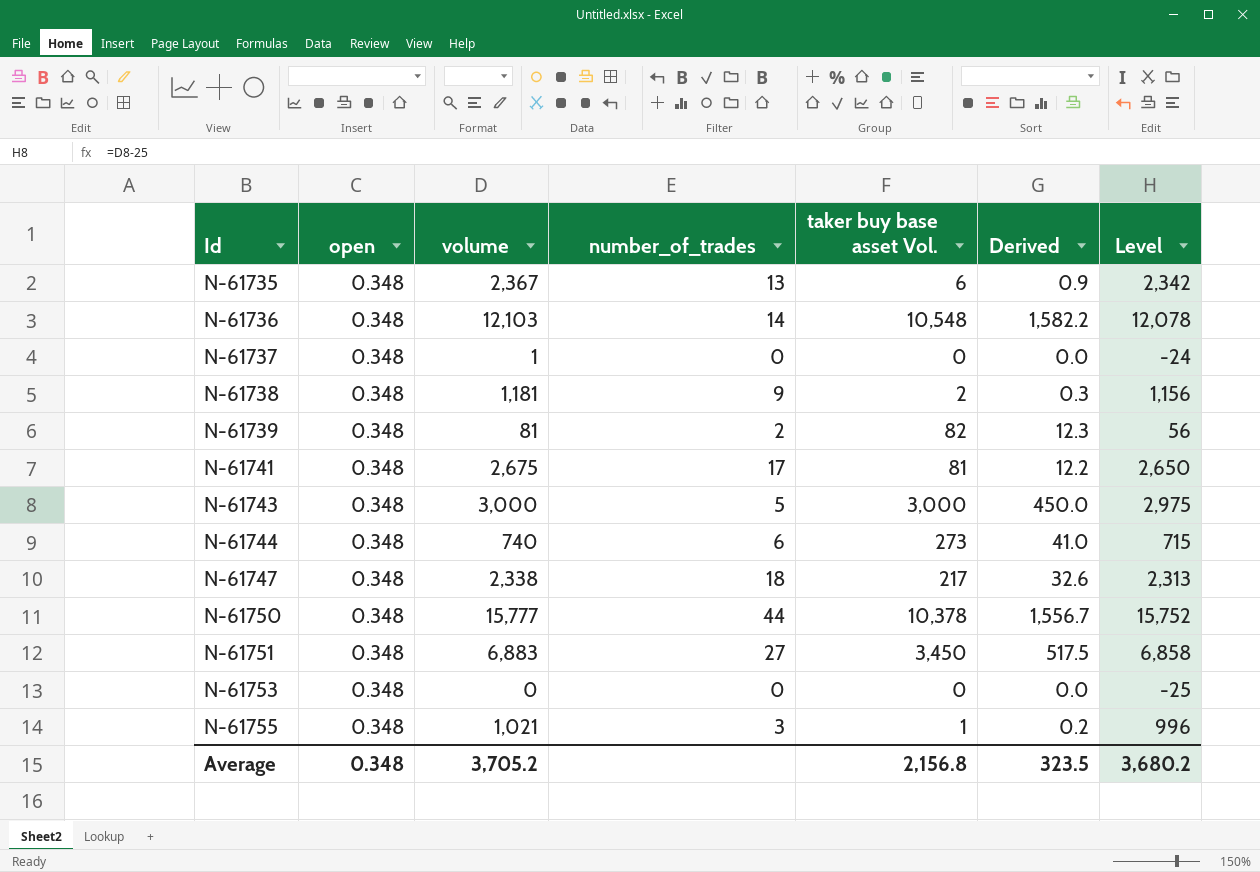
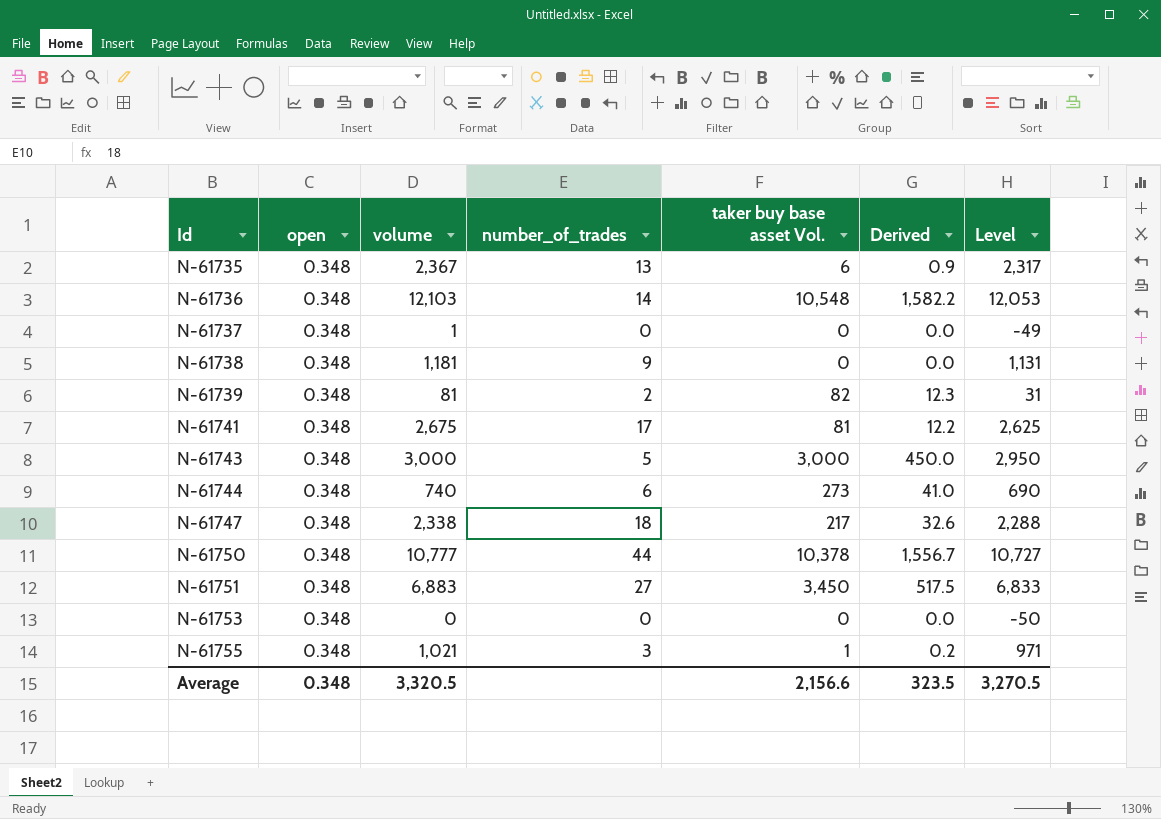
column Level | formula: [volume] - 25 -> [volume] - 50
N-61738 | taker buy base asset Vol.: 2 -> 0
N-61738 | Derived: 0.3 -> 0.0
N-61750 | volume: 15,777 -> 10,777
Average | volume: 3,705.2 -> 3,320.5
Average | taker buy base asset Vol.: 2,156.8 -> 2,156.6
Average | Level: 3,680.2 -> 3,270.5

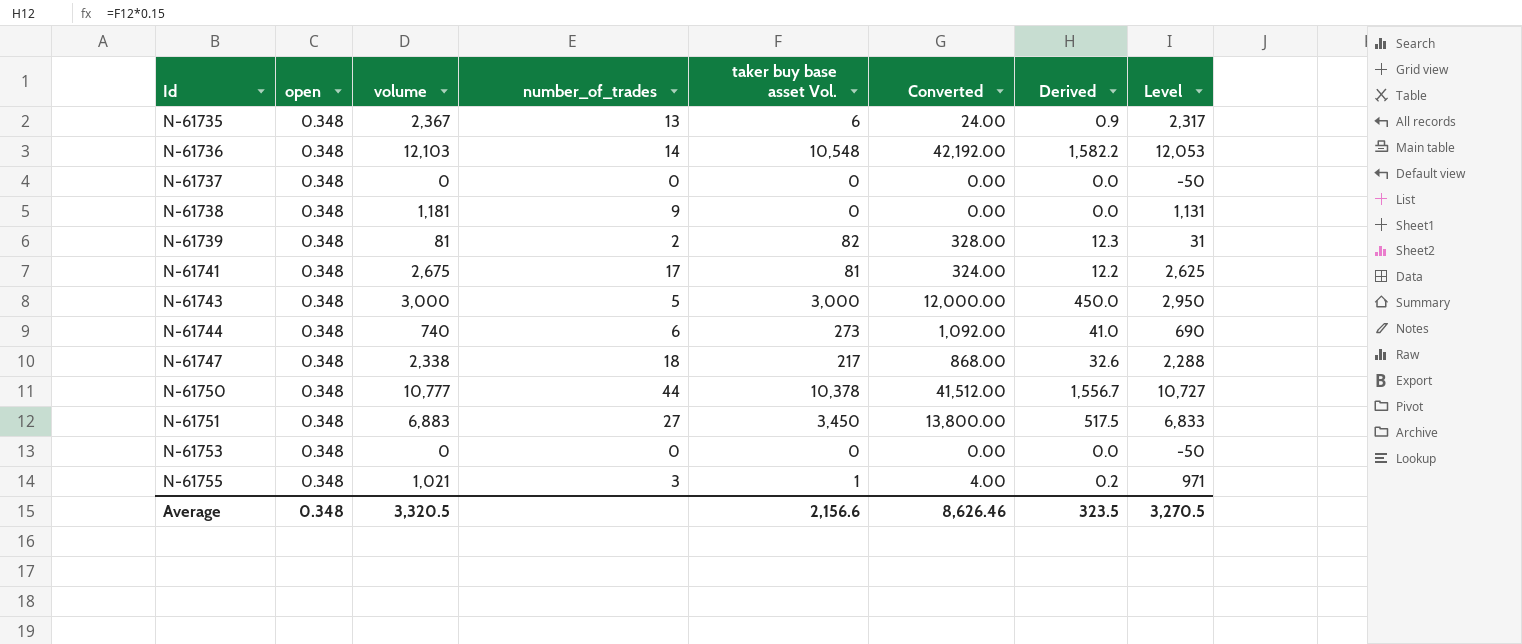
column Converted | formula: none -> [taker buy base asset Vol.] * 4
N-61737 | volume: 1 -> 0
N-61737 | Level: -49 -> -50

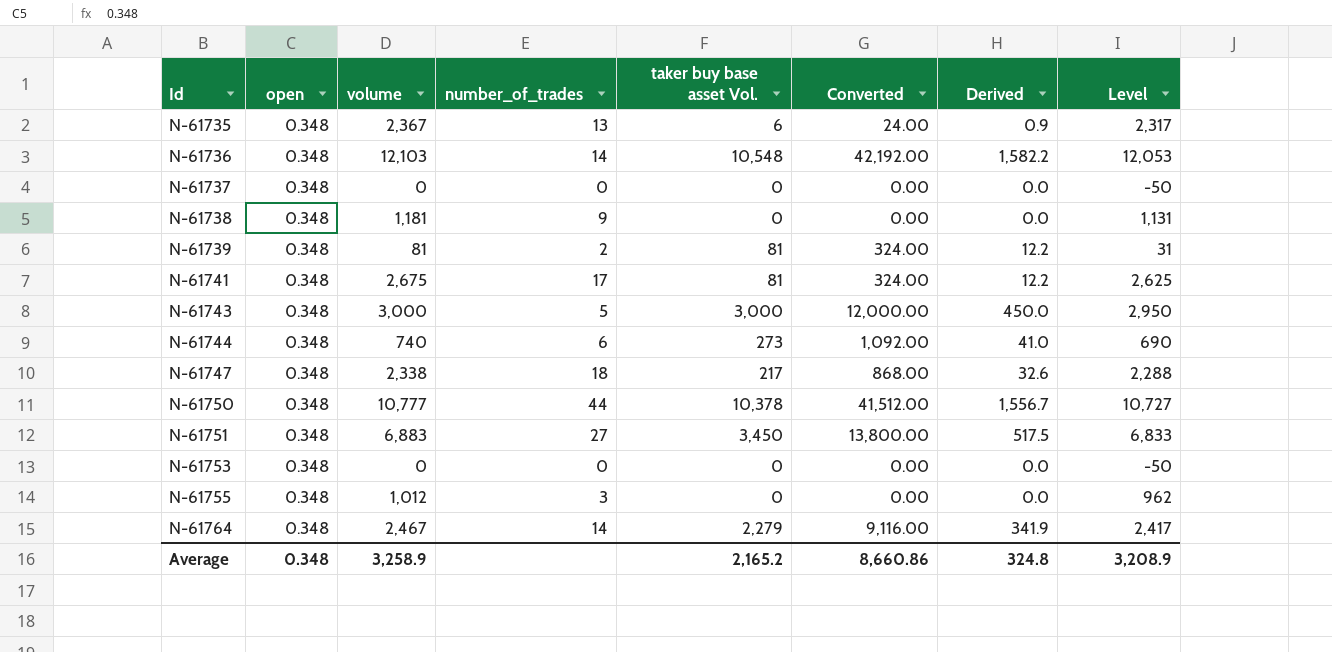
N-61739 | taker buy base asset Vol.: 82 -> 81
N-61739 | Converted: 328.00 -> 324.00
N-61739 | Derived: 12.3 -> 12.2
N-61755 | volume: 1,021 -> 1,012
N-61755 | taker buy base asset Vol.: 1 -> 0
N-61755 | Converted: 4.00 -> 0.00
N-61755 | Derived: 0.2 -> 0.0
N-61755 | Level: 971 -> 962
row N-61764: none -> 0.348 | 2,467 | 14 | 2,279 | 9,116.00 | 341.9 | 2,417
Average | volume: 3,320.5 -> 3,258.9
Average | taker buy base asset Vol.: 2,156.6 -> 2,165.2
Average | Converted: 8,626.46 -> 8,660.86
Average | Derived: 323.5 -> 324.8
Average | Level: 3,270.5 -> 3,208.9

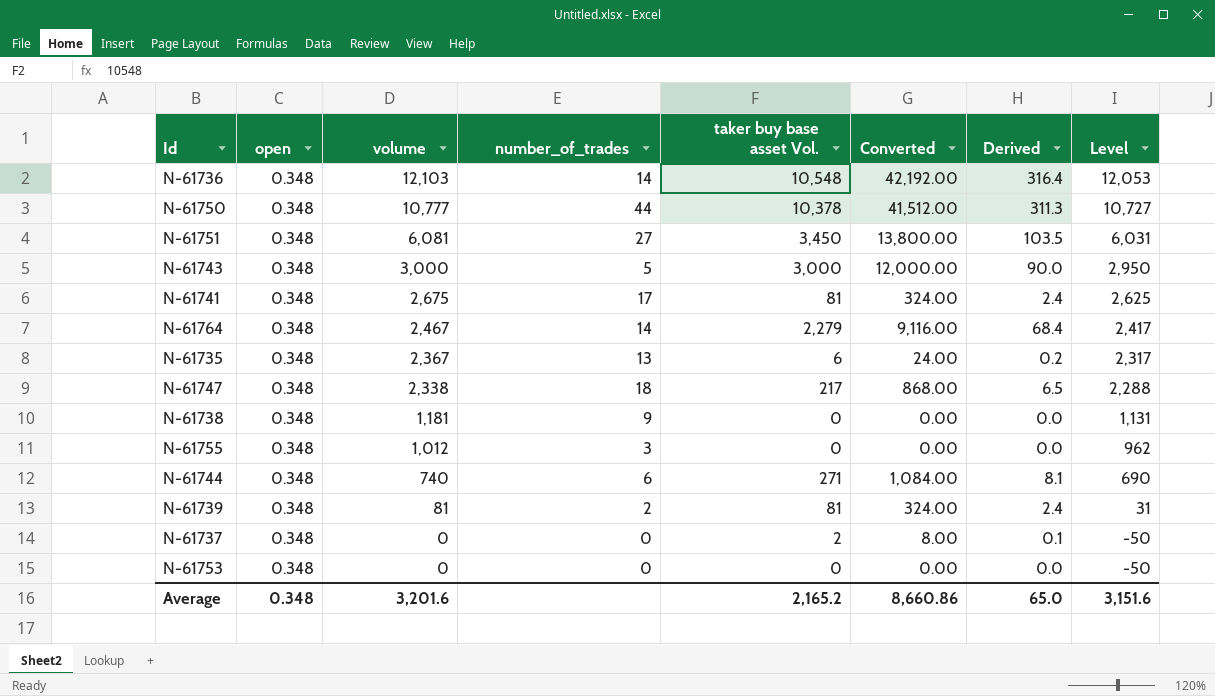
row order: Id ascending -> volume descending
column Derived | formula: [taker buy base asset Vol.] * 0.15 -> [taker buy base asset Vol.] * 0.03
N-61751 | volume: 6,883 -> 6,081
N-61751 | Level: 6,833 -> 6,031
N-61744 | taker buy base asset Vol.: 273 -> 271
N-61744 | Converted: 1,092.00 -> 1,084.00
N-61737 | taker buy base asset Vol.: 0 -> 2
N-61737 | Converted: 0.00 -> 8.00
Average | volume: 3,258.9 -> 3,201.6
Average | Derived: 324.8 -> 65.0
Average | Level: 3,208.9 -> 3,151.6

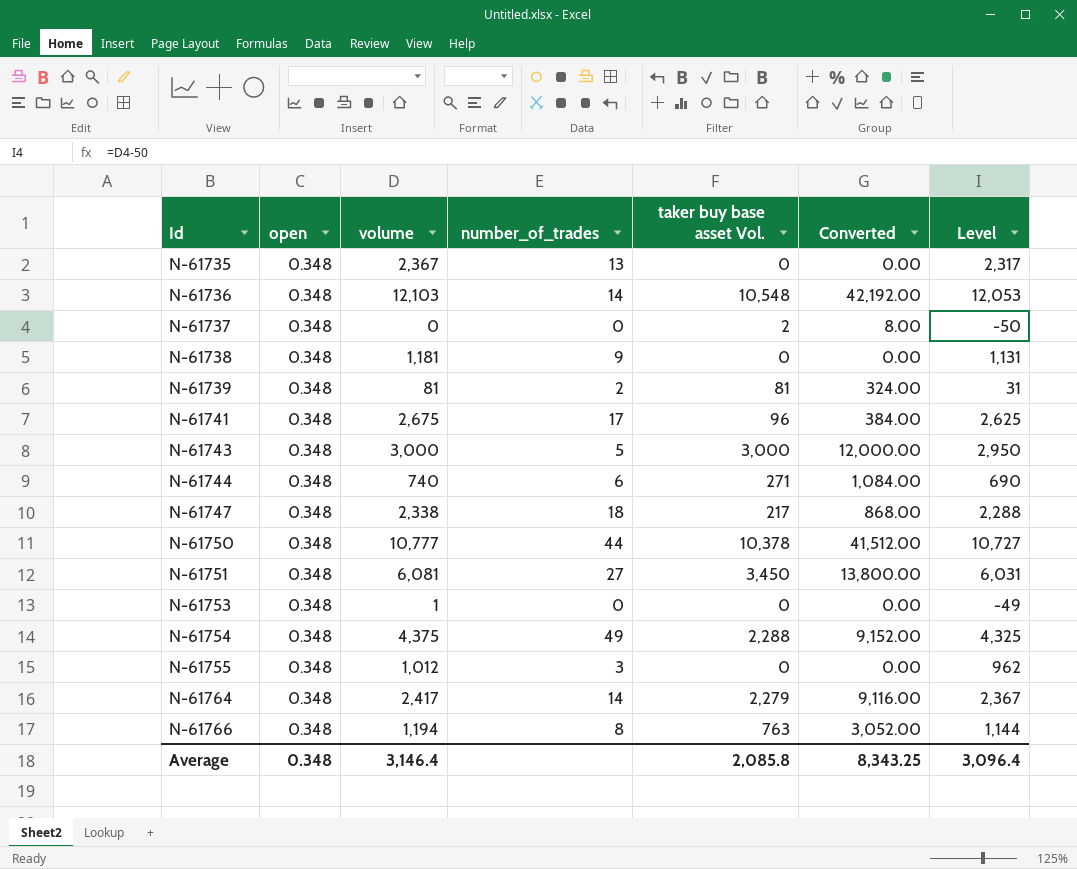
row order: volume descending -> Id ascending
column Derived | formula: [taker buy base asset Vol.] * 0.03 -> none
N-61735 | taker buy base asset Vol.: 6 -> 0
N-61735 | Converted: 24.00 -> 0.00
N-61741 | taker buy base asset Vol.: 81 -> 96
N-61741 | Converted: 324.00 -> 384.00
N-61753 | volume: 0 -> 1
N-61753 | Level: -50 -> -49
row N-61754: none -> 0.348 | 4,375 | 49 | 2,288 | 9,152.00 | 4,325
N-61764 | volume: 2,467 -> 2,417
N-61764 | Level: 2,417 -> 2,367
row N-61766: none -> 0.348 | 1,194 | 8 | 763 | 3,052.00 | 1,144
Average | volume: 3,201.6 -> 3,146.4
Average | taker buy base asset Vol.: 2,165.2 -> 2,085.8
Average | Converted: 8,660.86 -> 8,343.25
Average | Level: 3,151.6 -> 3,096.4

